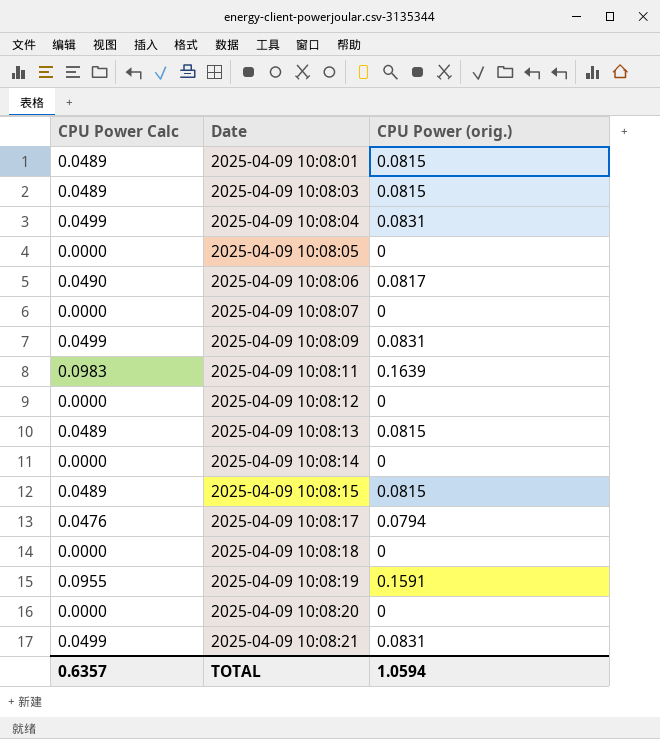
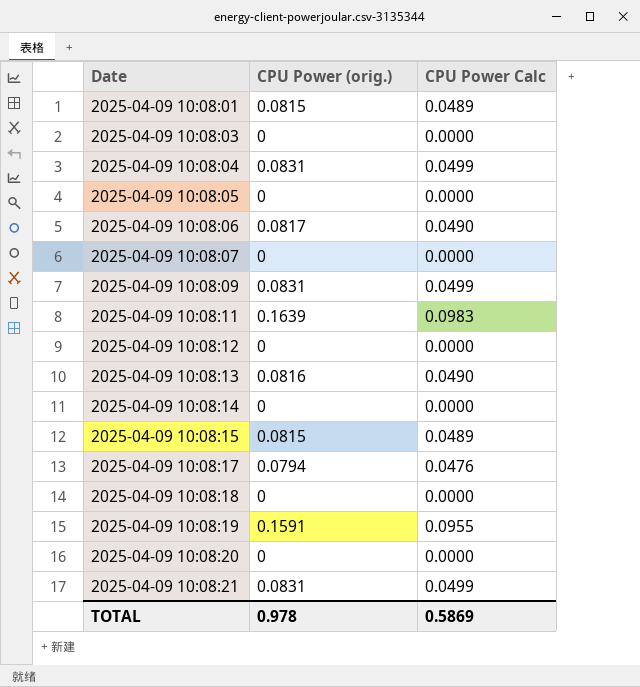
column CPU Power Calc | position: 1 -> 3
2025-04-09 10:08:03 | CPU Power (orig.): 0.0815 -> 0
2025-04-09 10:08:03 | CPU Power Calc: 0.0489 -> 0.0000
2025-04-09 10:08:13 | CPU Power (orig.): 0.0815 -> 0.0816
2025-04-09 10:08:13 | CPU Power Calc: 0.0489 -> 0.0490
TOTAL | CPU Power (orig.): 1.0594 -> 0.978
TOTAL | CPU Power Calc: 0.6357 -> 0.5869

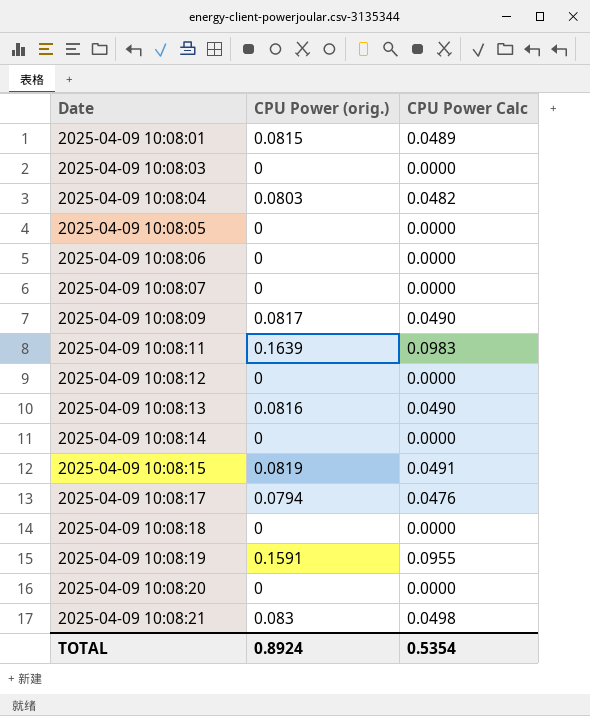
2025-04-09 10:08:04 | CPU Power (orig.): 0.0831 -> 0.0803
2025-04-09 10:08:04 | CPU Power Calc: 0.0499 -> 0.0482
2025-04-09 10:08:06 | CPU Power (orig.): 0.0817 -> 0
2025-04-09 10:08:06 | CPU Power Calc: 0.0490 -> 0.0000
2025-04-09 10:08:09 | CPU Power (orig.): 0.0831 -> 0.0817
2025-04-09 10:08:09 | CPU Power Calc: 0.0499 -> 0.0490
2025-04-09 10:08:15 | CPU Power (orig.): 0.0815 -> 0.0819
2025-04-09 10:08:15 | CPU Power Calc: 0.0489 -> 0.0491
2025-04-09 10:08:21 | CPU Power (orig.): 0.0831 -> 0.083
2025-04-09 10:08:21 | CPU Power Calc: 0.0499 -> 0.0498
TOTAL | CPU Power (orig.): 0.978 -> 0.8924
TOTAL | CPU Power Calc: 0.5869 -> 0.5354

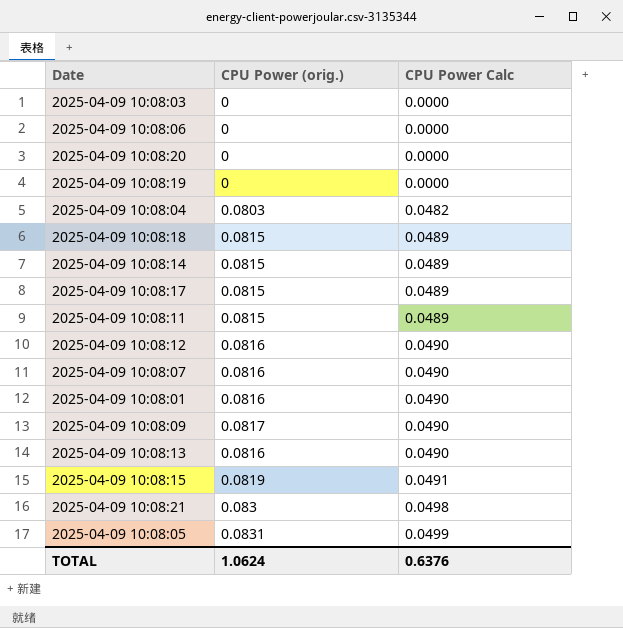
row order: Date ascending -> CPU Power Calc ascending
2025-04-09 10:08:19 | CPU Power (orig.): 0.1591 -> 0
2025-04-09 10:08:19 | CPU Power Calc: 0.0955 -> 0.0000
2025-04-09 10:08:18 | CPU Power (orig.): 0 -> 0.0815
2025-04-09 10:08:18 | CPU Power Calc: 0.0000 -> 0.0489
2025-04-09 10:08:14 | CPU Power (orig.): 0 -> 0.0815
2025-04-09 10:08:14 | CPU Power Calc: 0.0000 -> 0.0489
2025-04-09 10:08:17 | CPU Power (orig.): 0.0794 -> 0.0815
2025-04-09 10:08:17 | CPU Power Calc: 0.0476 -> 0.0489
2025-04-09 10:08:11 | CPU Power (orig.): 0.1639 -> 0.0815
2025-04-09 10:08:11 | CPU Power Calc: 0.0983 -> 0.0489
2025-04-09 10:08:12 | CPU Power (orig.): 0 -> 0.0816
2025-04-09 10:08:12 | CPU Power Calc: 0.0000 -> 0.0490
2025-04-09 10:08:07 | CPU Power (orig.): 0 -> 0.0816
2025-04-09 10:08:07 | CPU Power Calc: 0.0000 -> 0.0490
2025-04-09 10:08:01 | CPU Power (orig.): 0.0815 -> 0.0816
2025-04-09 10:08:01 | CPU Power Calc: 0.0489 -> 0.0490
2025-04-09 10:08:05 | CPU Power (orig.): 0 -> 0.0831
2025-04-09 10:08:05 | CPU Power Calc: 0.0000 -> 0.0499
TOTAL | CPU Power (orig.): 0.8924 -> 1.0624
TOTAL | CPU Power Calc: 0.5354 -> 0.6376

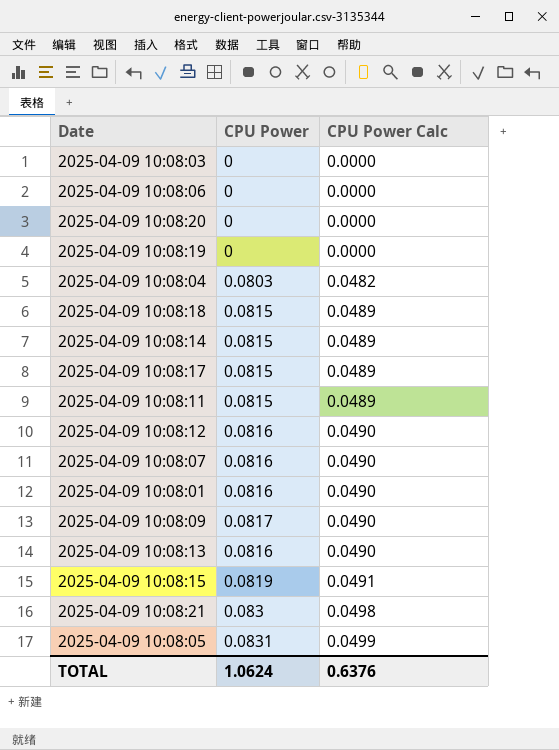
column name: CPU Power (orig.) -> CPU Power

